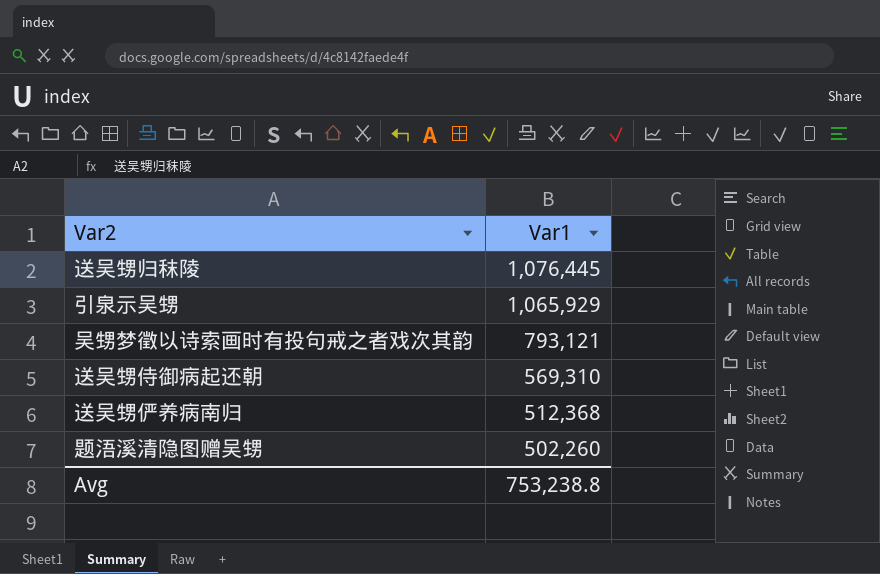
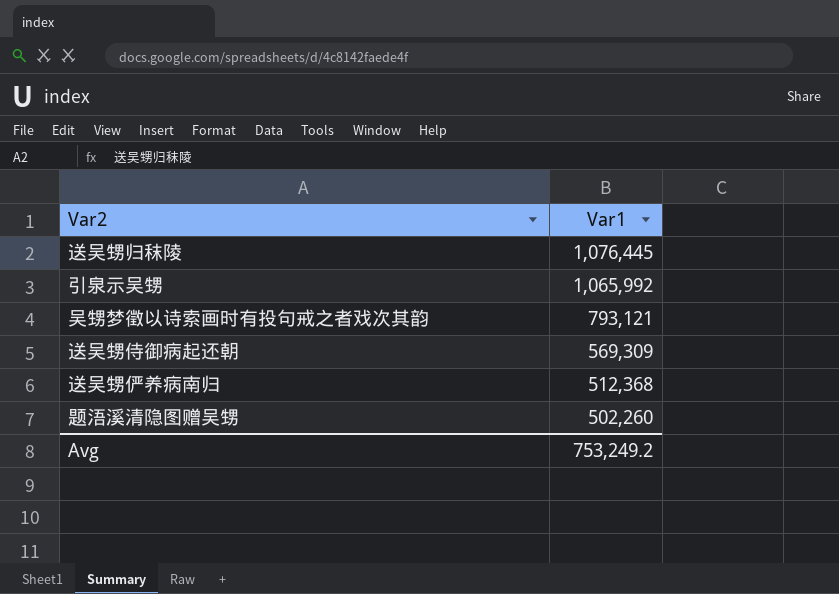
引泉示吴甥 | Var1: 1,065,929 -> 1,065,992
送吴甥侍御病起还朝 | Var1: 569,310 -> 569,309
Avg | Var1: 753,238.8 -> 753,249.2

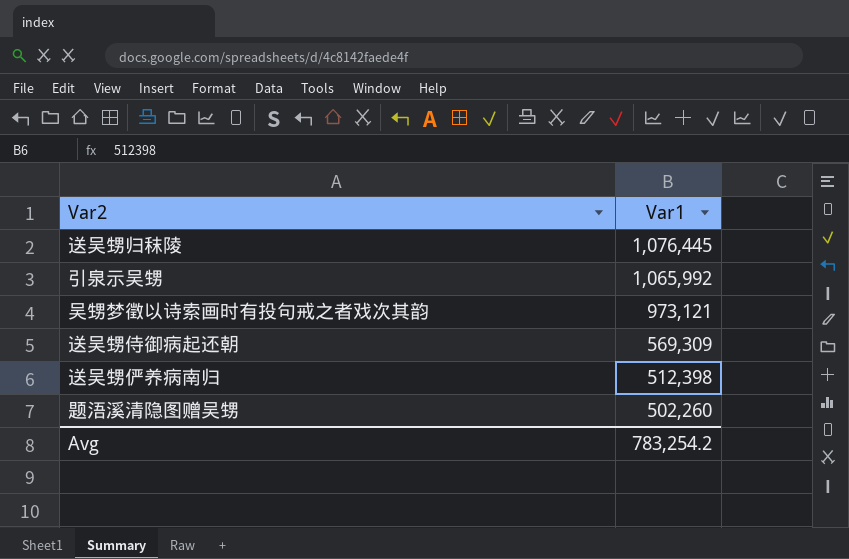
吴甥梦徵以诗索画时有投句戒之者戏次其韵 | Var1: 793,121 -> 973,121
送吴甥俨养病南归 | Var1: 512,368 -> 512,398
Avg | Var1: 753,249.2 -> 783,254.2

